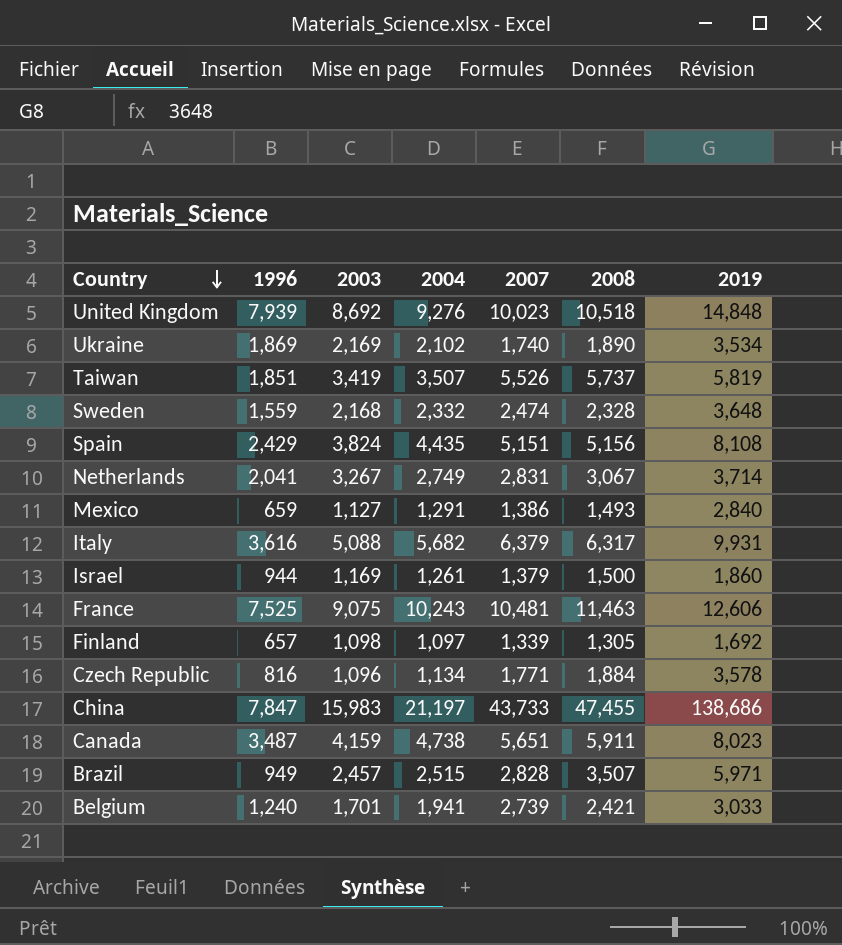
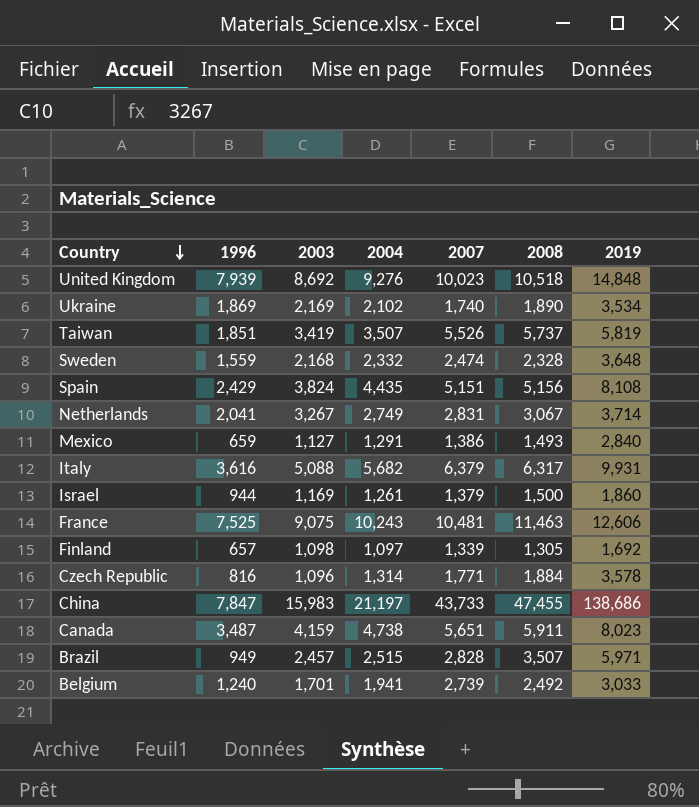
Czech Republic | 2004: 1,134 -> 1,314
Belgium | 2008: 2,421 -> 2,492

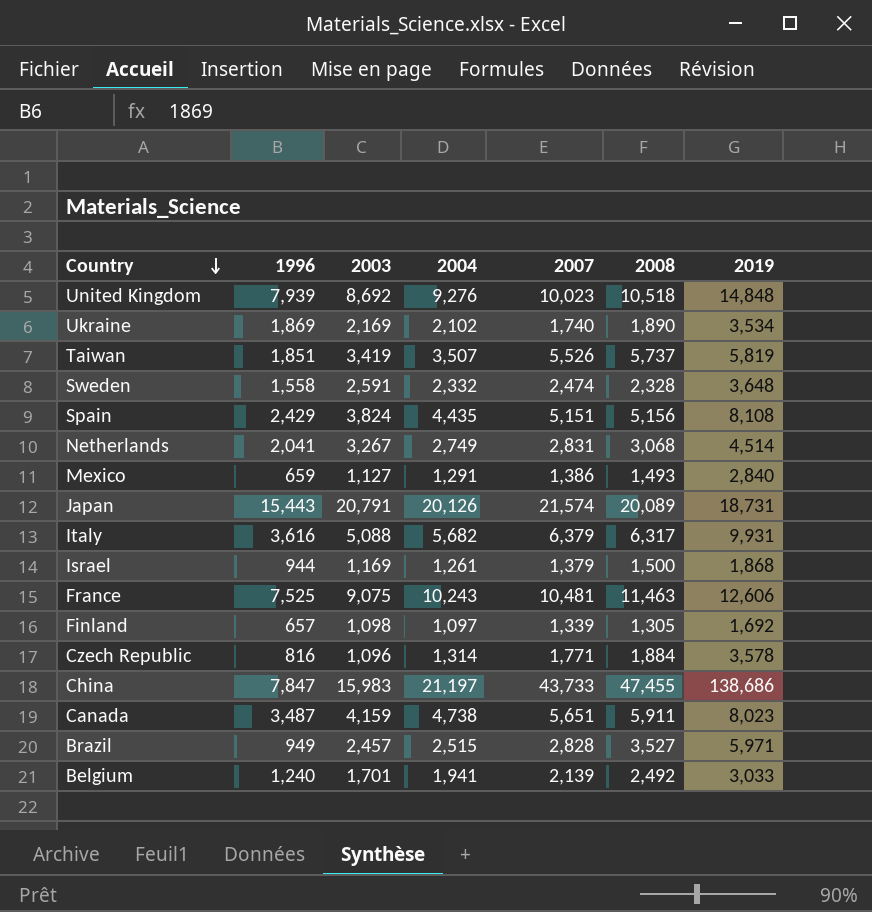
Sweden | 1996: 1,559 -> 1,558
Sweden | 2003: 2,168 -> 2,591
Netherlands | 2008: 3,067 -> 3,068
Netherlands | 2019: 3,714 -> 4,514
row Japan: none -> 15,443 | 20,791 | 20,126 | 21,574 | 20,089 | 18,731
Israel | 2019: 1,860 -> 1,868
Brazil | 2008: 3,507 -> 3,527
Belgium | 2007: 2,739 -> 2,139

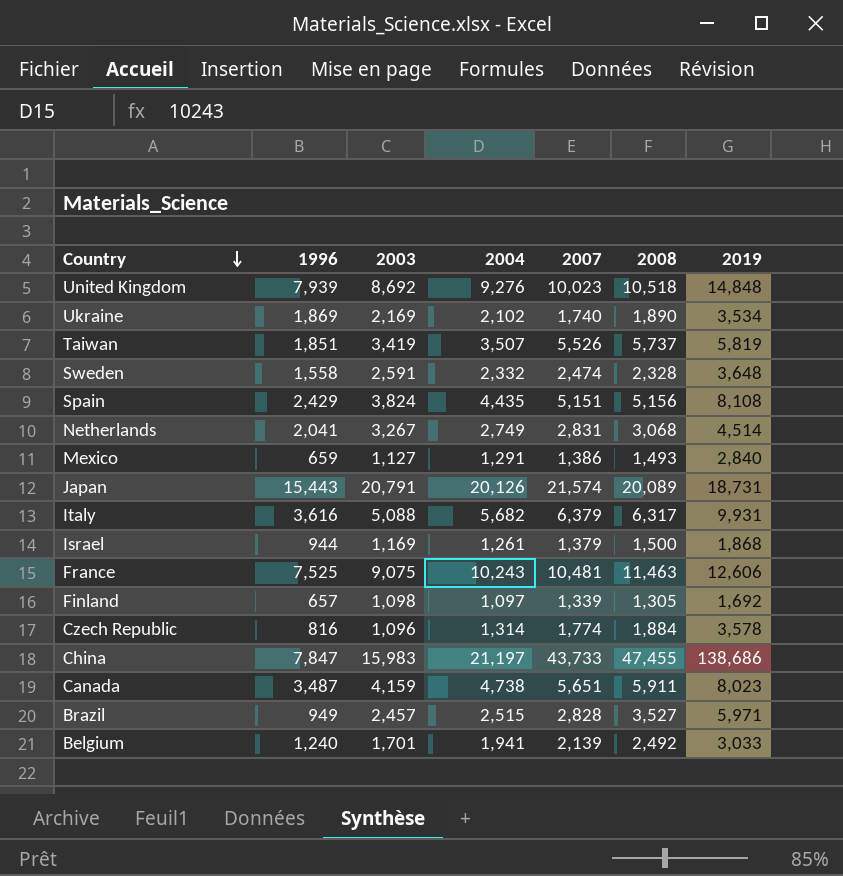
Czech Republic | 2007: 1,771 -> 1,774

